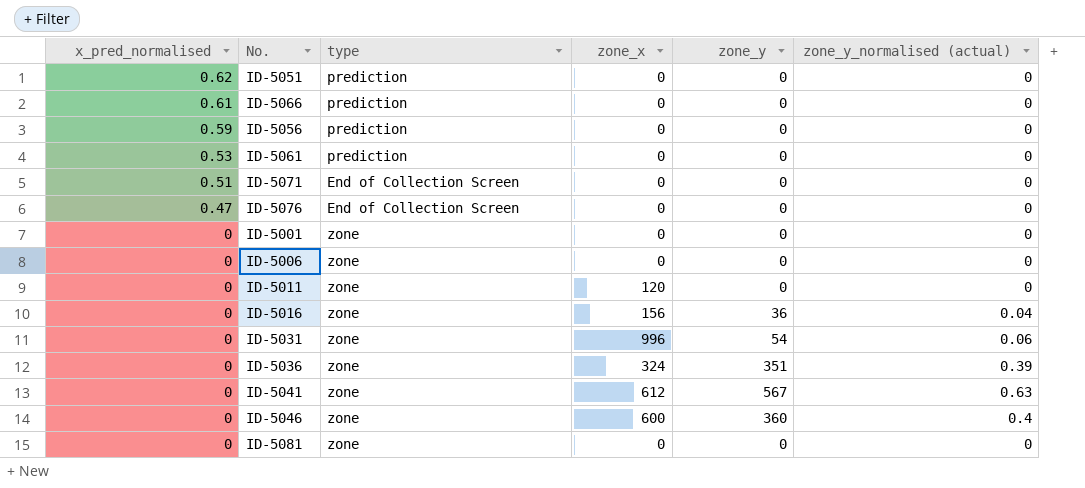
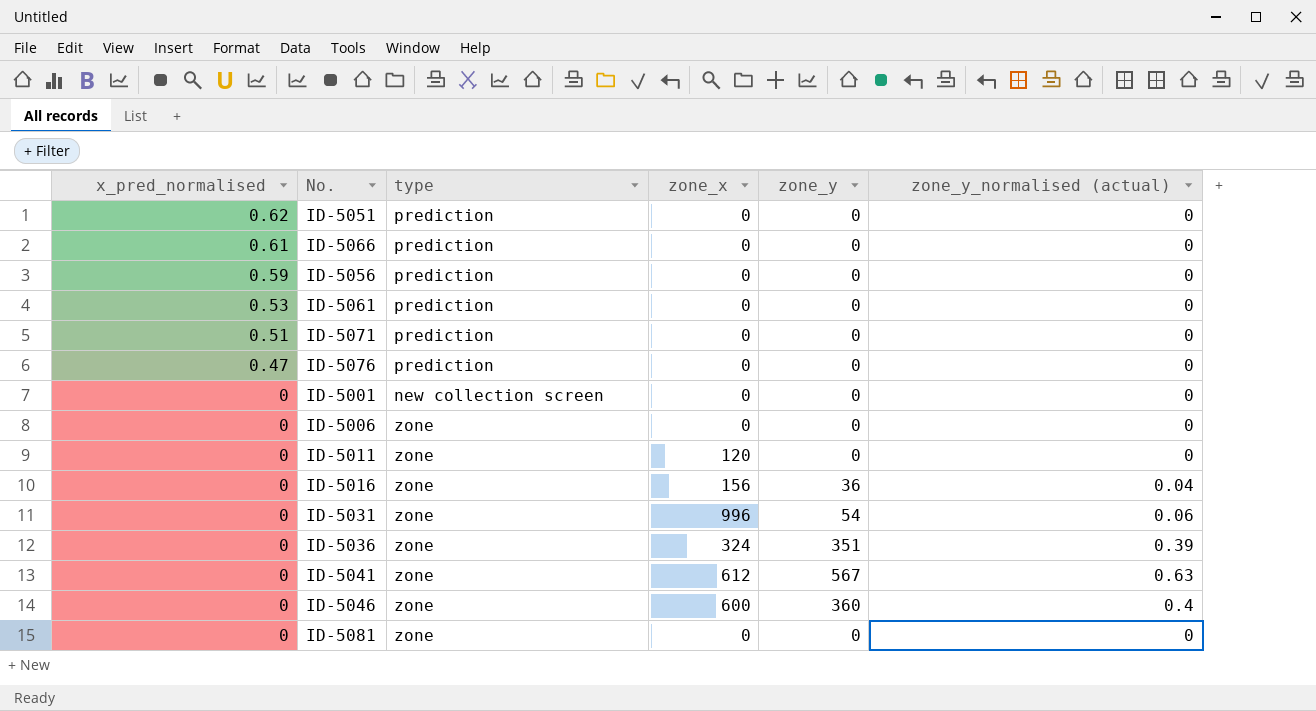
ID-5071 | type: End of Collection Screen -> prediction
ID-5076 | type: End of Collection Screen -> prediction
ID-5001 | type: zone -> new collection screen

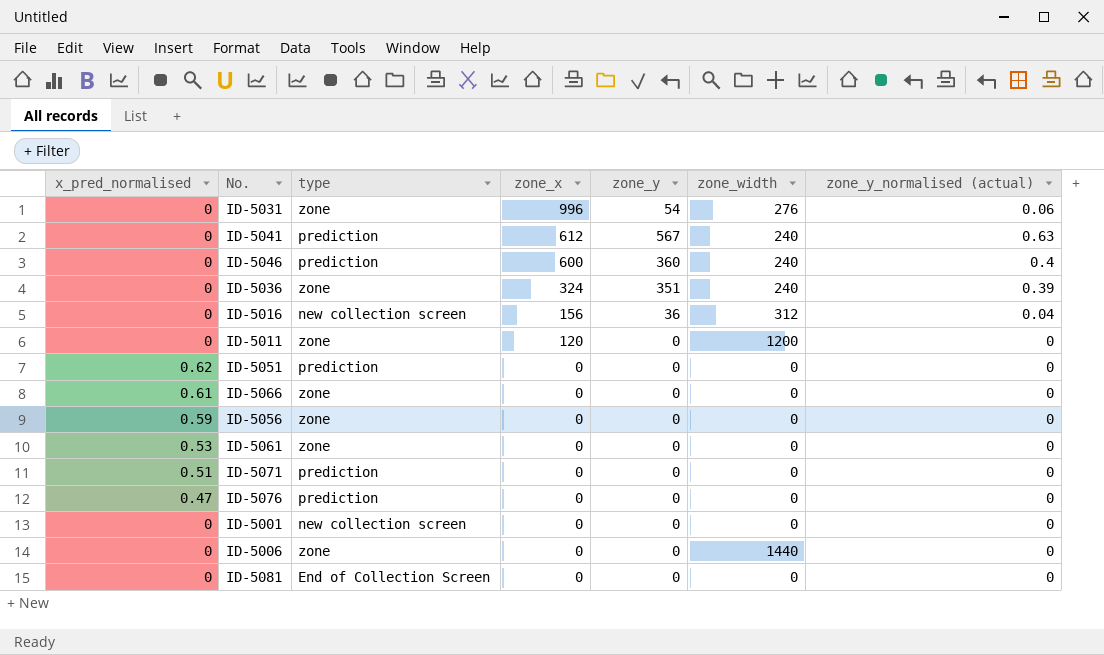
row order: x_pred_normalised descending -> zone_x descending
column zone_width | position: none -> 6
ID-5041 | type: zone -> prediction
ID-5046 | type: zone -> prediction
ID-5016 | type: zone -> new collection screen
ID-5066 | type: prediction -> zone
ID-5056 | type: prediction -> zone
ID-5061 | type: prediction -> zone
ID-5081 | type: zone -> End of Collection Screen

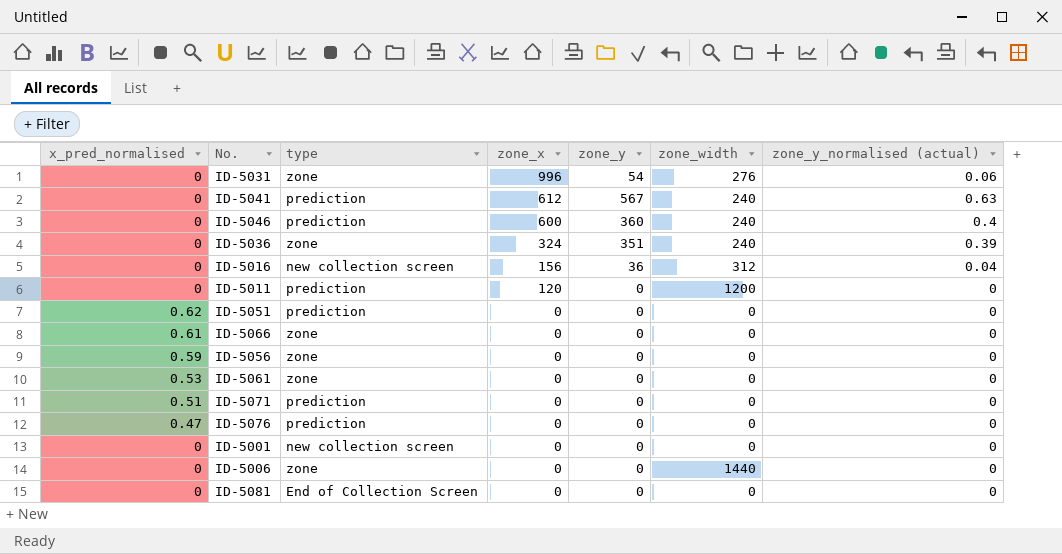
ID-5011 | type: zone -> prediction

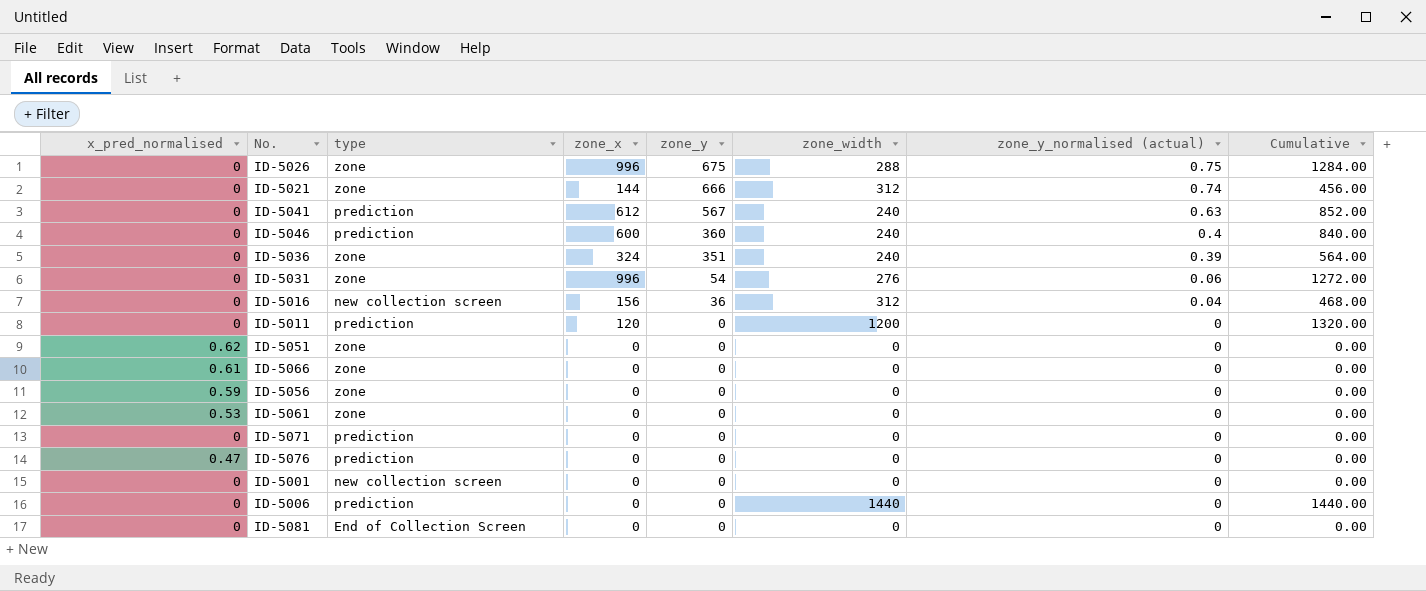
row order: zone_x descending -> zone_y descending
column Cumulative | formula: none -> [zone_x] + [zone_width]
row ID-5026: none -> 0 | zone | 996 | 675 | 288 | 0.75 | 1284.00
row ID-5021: none -> 0 | zone | 144 | 666 | 312 | 0.74 | 456.00
ID-5051 | type: prediction -> zone
ID-5071 | x_pred_normalised: 0.51 -> 0
ID-5006 | type: zone -> prediction

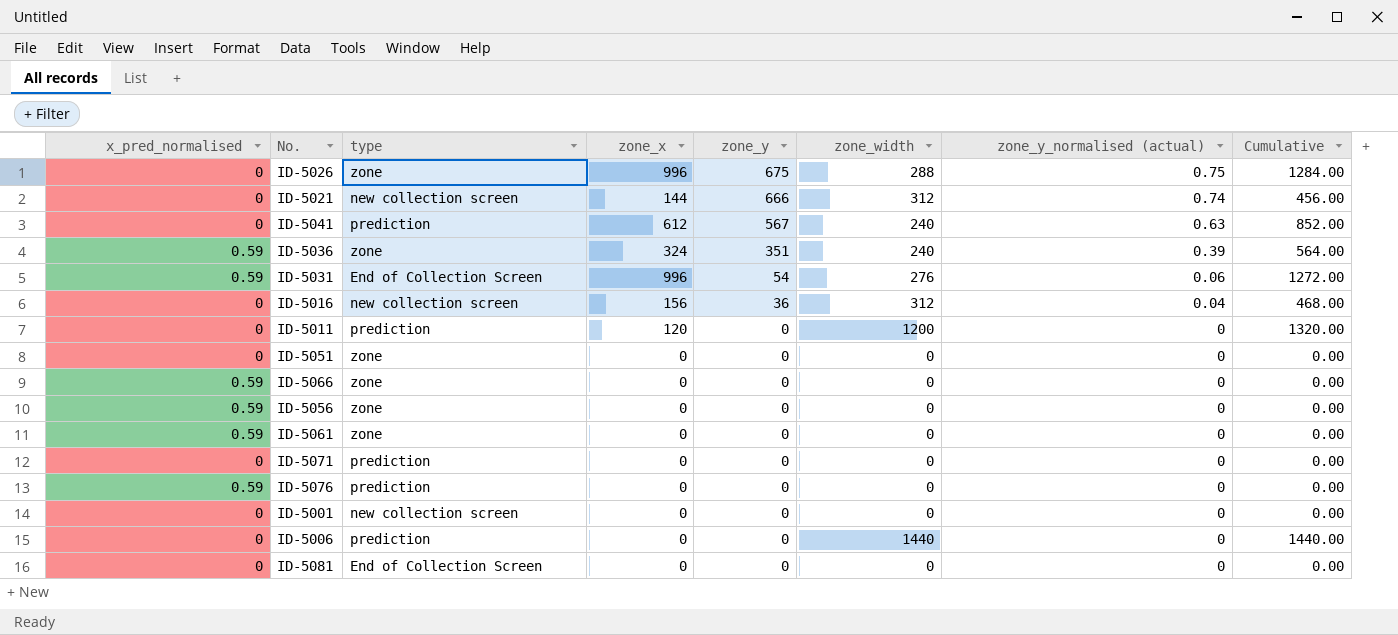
row ID-5046: 0 | prediction | 600 | 360 | 240 | 0.4 | 840.00 -> none
ID-5021 | type: zone -> new collection screen
ID-5036 | x_pred_normalised: 0 -> 0.59
ID-5031 | x_pred_normalised: 0 -> 0.59
ID-5031 | type: zone -> End of Collection Screen
ID-5051 | x_pred_normalised: 0.62 -> 0
ID-5066 | x_pred_normalised: 0.61 -> 0.59
ID-5061 | x_pred_normalised: 0.53 -> 0.59
ID-5076 | x_pred_normalised: 0.47 -> 0.59

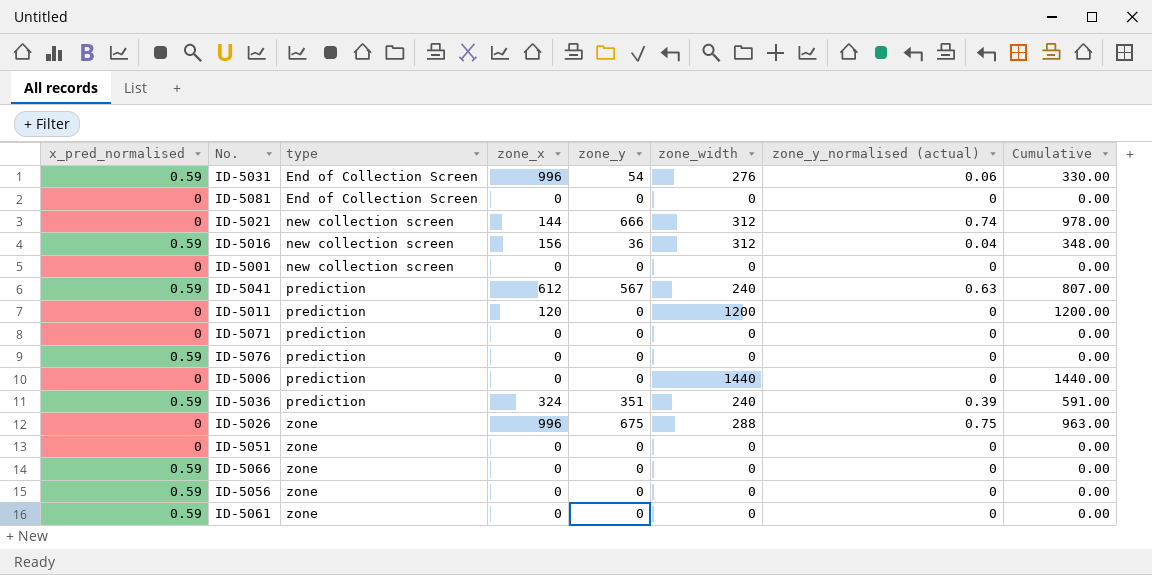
row order: zone_y descending -> type ascending
column Cumulative | formula: [zone_x] + [zone_width] -> [zone_y] + [zone_width]
ID-5016 | x_pred_normalised: 0 -> 0.59
ID-5041 | x_pred_normalised: 0 -> 0.59
ID-5036 | type: zone -> prediction

